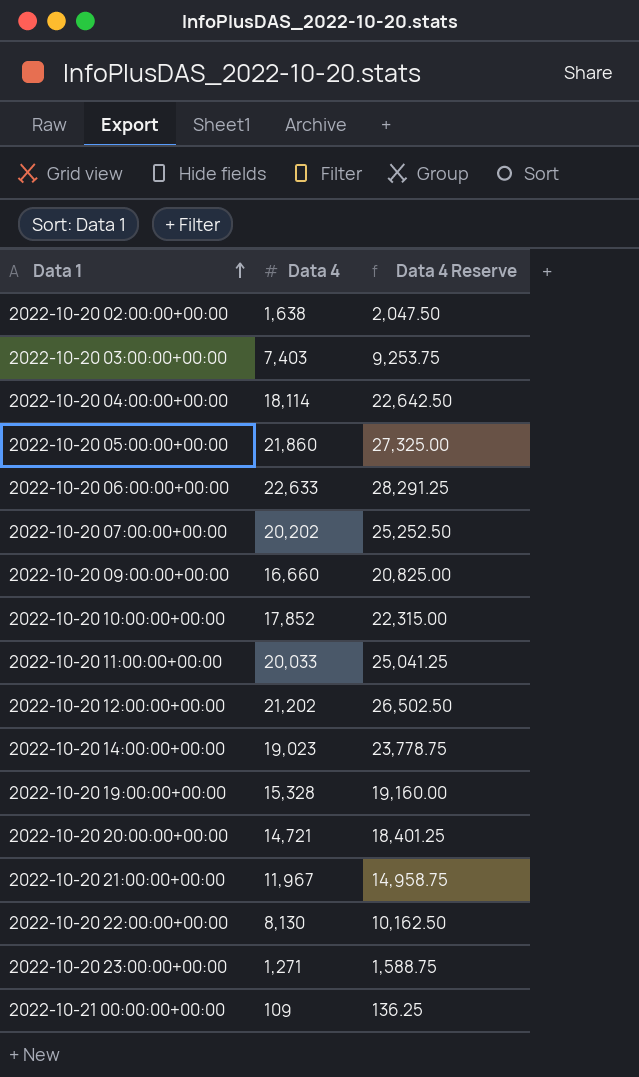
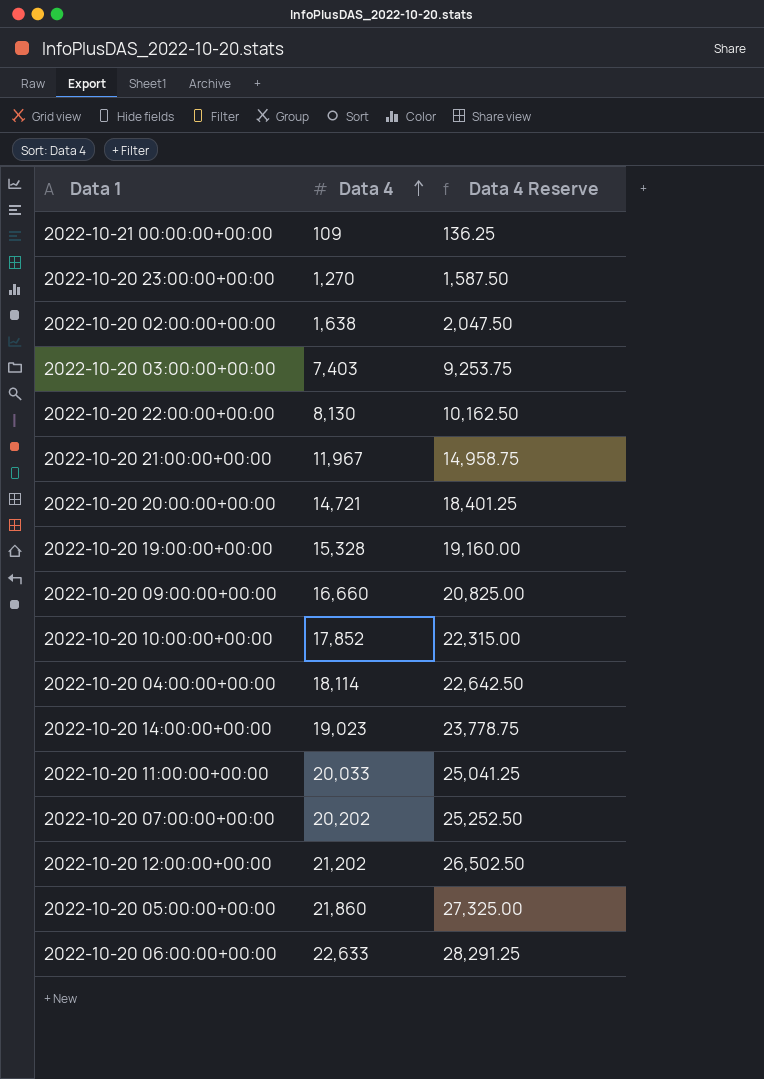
row order: Data 1 ascending -> Data 4 ascending
2022-10-20 23:00:00+00:00 | Data 4: 1,271 -> 1,270
2022-10-20 23:00:00+00:00 | Data 4 Reserve: 1,588.75 -> 1,587.50

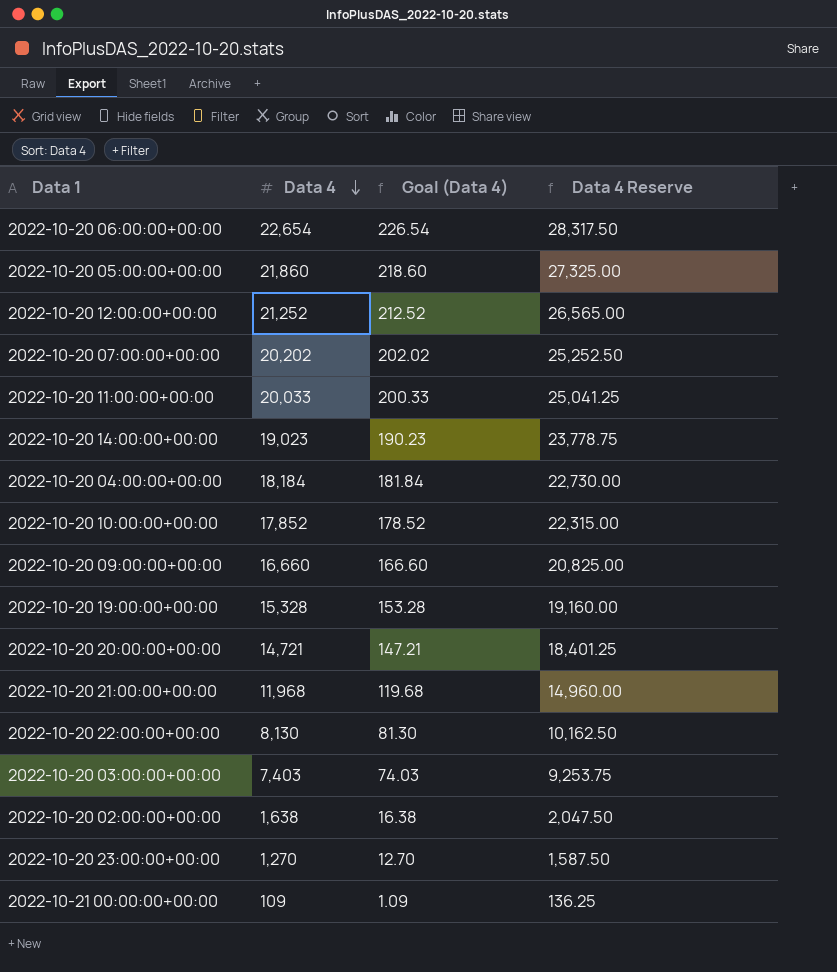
row order: Data 4 ascending -> Data 4 descending
column Goal (Data 4) | formula: none -> [Data 4] * 0.01
2022-10-20 06:00:00+00:00 | Data 4: 22,633 -> 22,654
2022-10-20 06:00:00+00:00 | Data 4 Reserve: 28,291.25 -> 28,317.50
2022-10-20 12:00:00+00:00 | Data 4: 21,202 -> 21,252
2022-10-20 12:00:00+00:00 | Data 4 Reserve: 26,502.50 -> 26,565.00
2022-10-20 04:00:00+00:00 | Data 4: 18,114 -> 18,184
2022-10-20 04:00:00+00:00 | Data 4 Reserve: 22,642.50 -> 22,730.00
2022-10-20 21:00:00+00:00 | Data 4: 11,967 -> 11,968
2022-10-20 21:00:00+00:00 | Data 4 Reserve: 14,958.75 -> 14,960.00

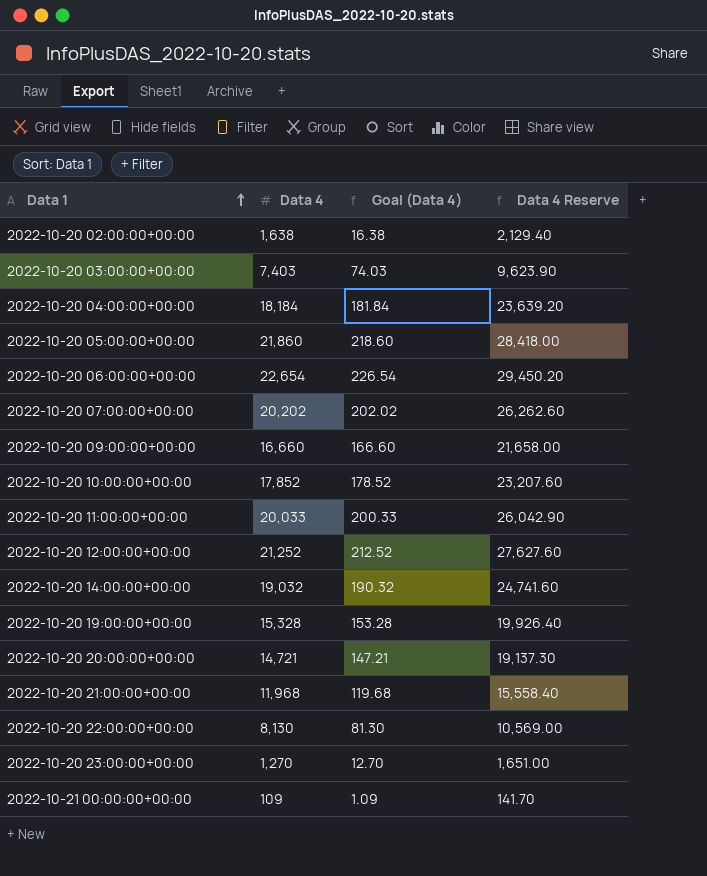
row order: Data 4 descending -> Data 1 ascending
column Data 4 Reserve | formula: [Data 4] * 1.25 -> [Data 4] * 1.3
2022-10-20 14:00:00+00:00 | Data 4: 19,023 -> 19,032
2022-10-20 14:00:00+00:00 | Goal (Data 4): 190.23 -> 190.32

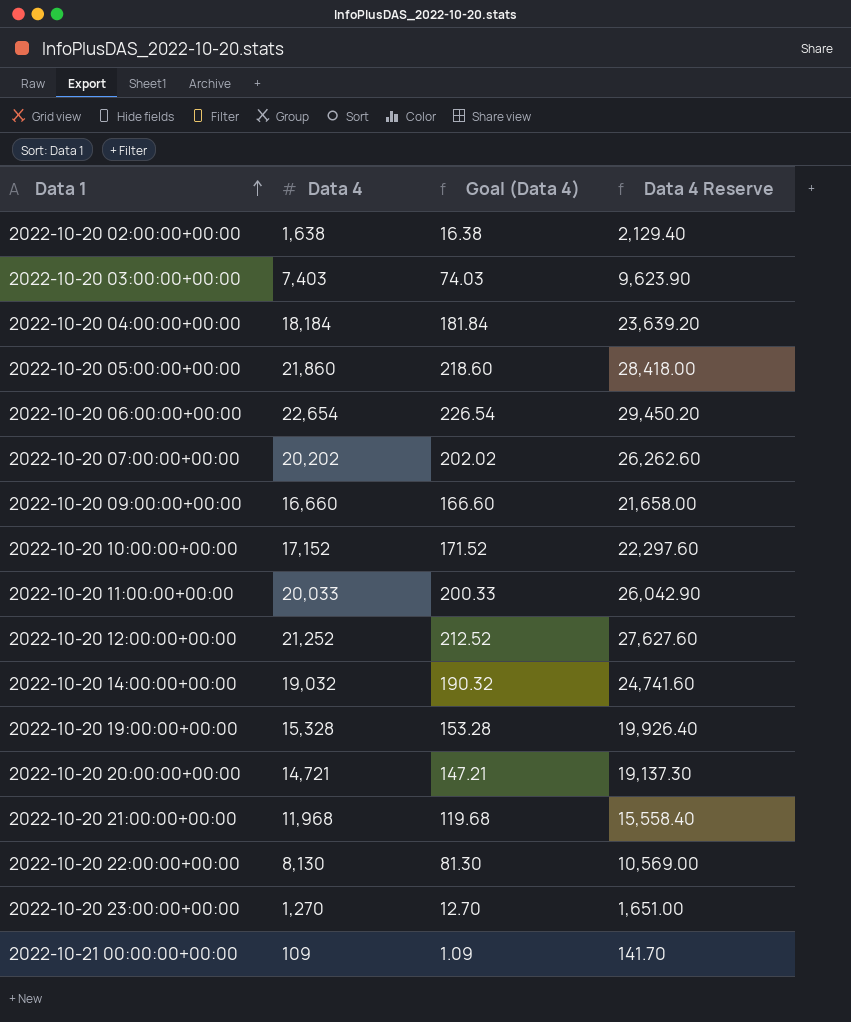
2022-10-20 10:00:00+00:00 | Data 4: 17,852 -> 17,152
2022-10-20 10:00:00+00:00 | Goal (Data 4): 178.52 -> 171.52
2022-10-20 10:00:00+00:00 | Data 4 Reserve: 23,207.60 -> 22,297.60

